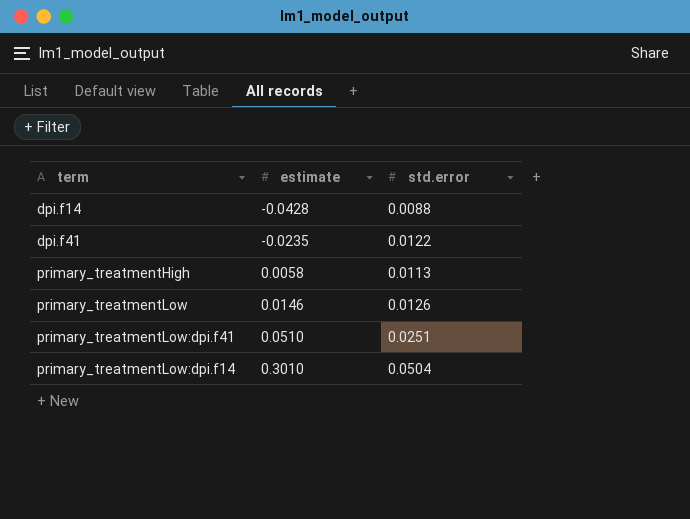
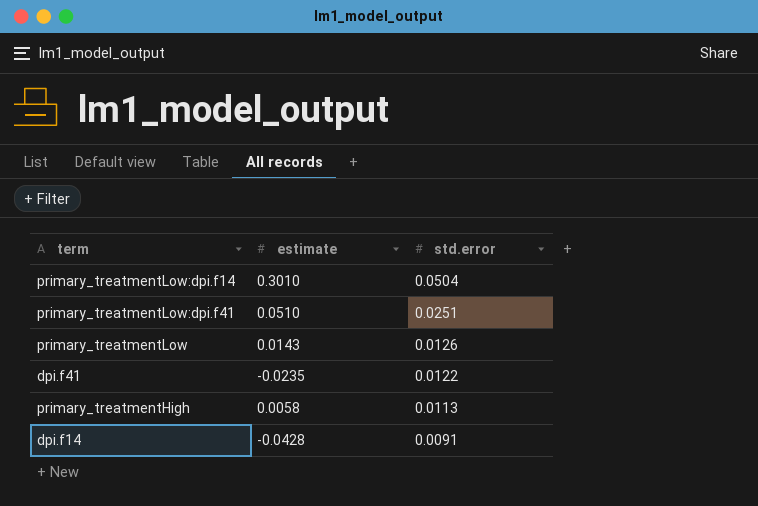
row order: estimate ascending -> std.error descending
primary_treatmentLow | estimate: 0.0146 -> 0.0143
dpi.f14 | std.error: 0.0088 -> 0.0091

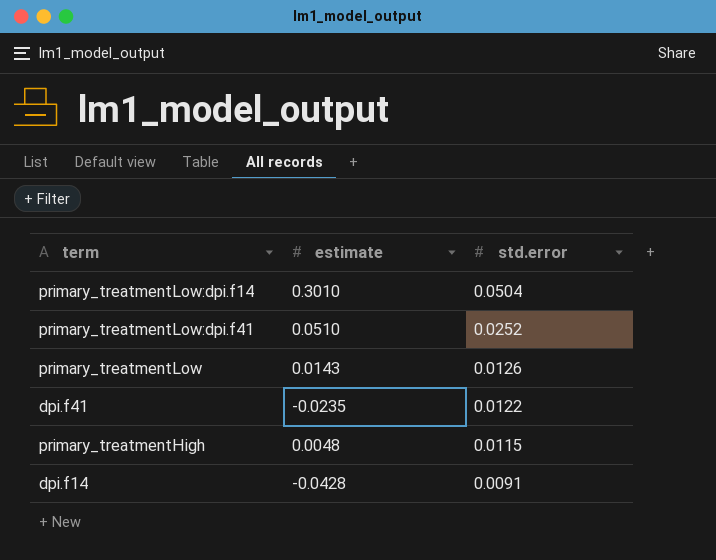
primary_treatmentLow:dpi.f41 | std.error: 0.0251 -> 0.0252
primary_treatmentHigh | estimate: 0.0058 -> 0.0048
primary_treatmentHigh | std.error: 0.0113 -> 0.0115

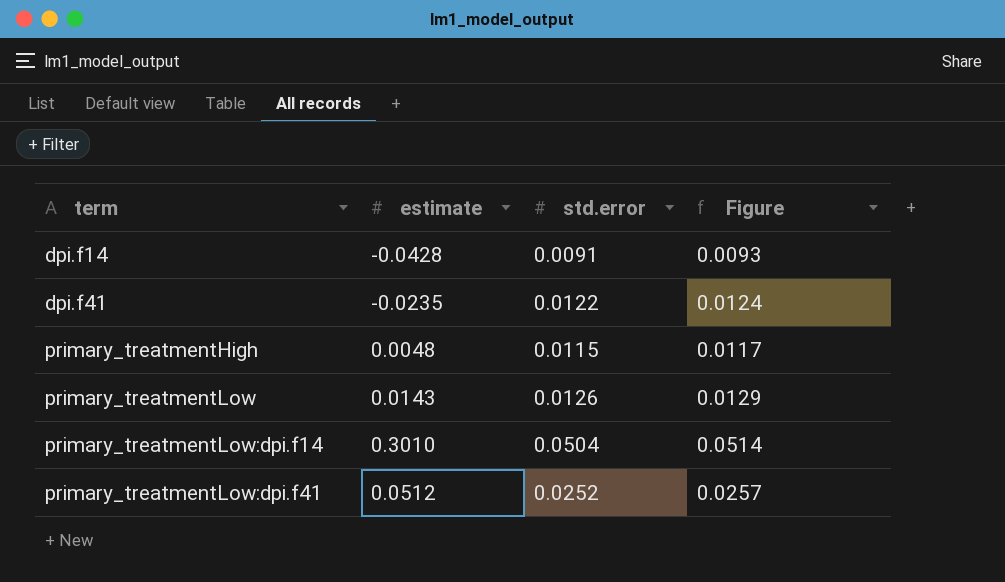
row order: std.error descending -> term ascending
column Figure | formula: none -> [std.error] * 1.02
primary_treatmentLow:dpi.f41 | estimate: 0.0510 -> 0.0512

